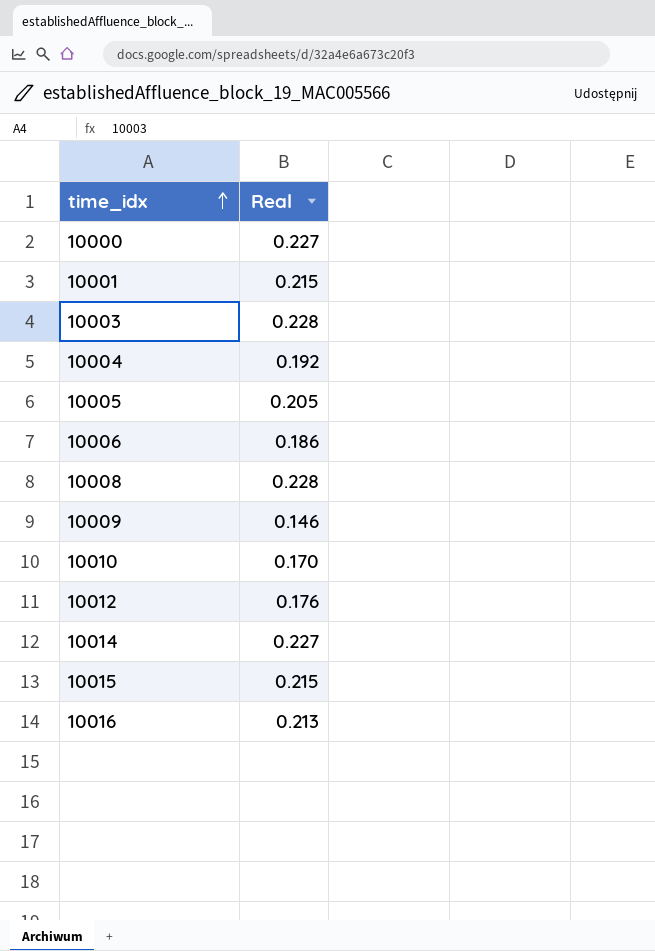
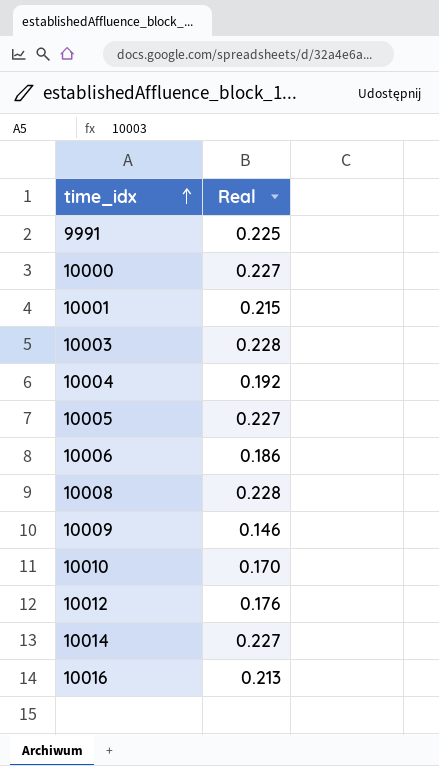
row 10015: 0.215 -> none
row 9991: none -> 0.225
10005 | Real: 0.205 -> 0.227

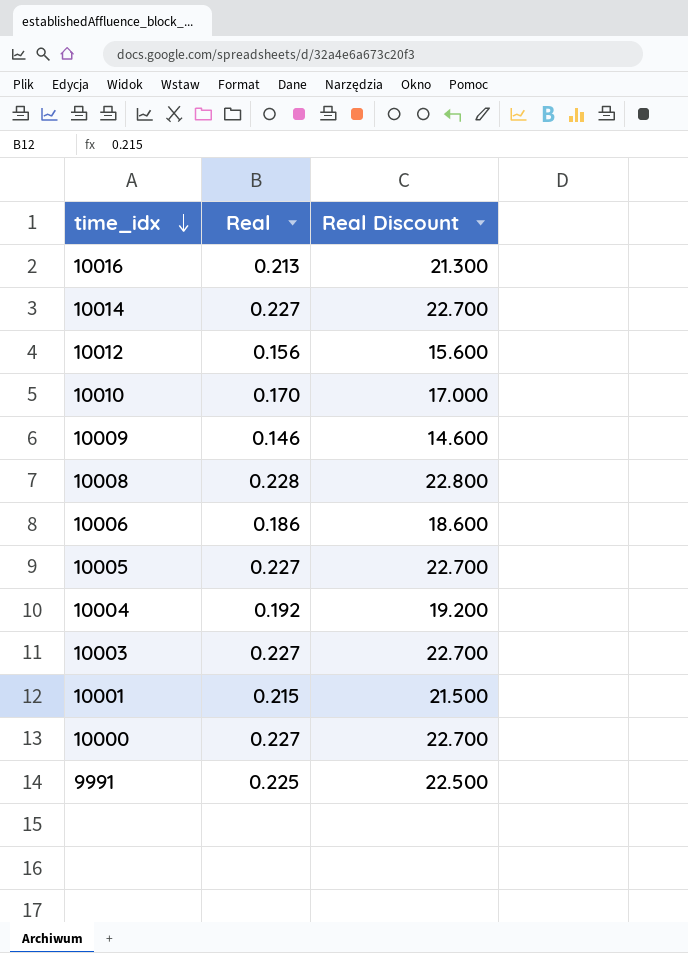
row order: time_idx ascending -> time_idx descending
column Real Discount | formula: none -> [Real] * 100
10012 | Real: 0.176 -> 0.156
10003 | Real: 0.228 -> 0.227

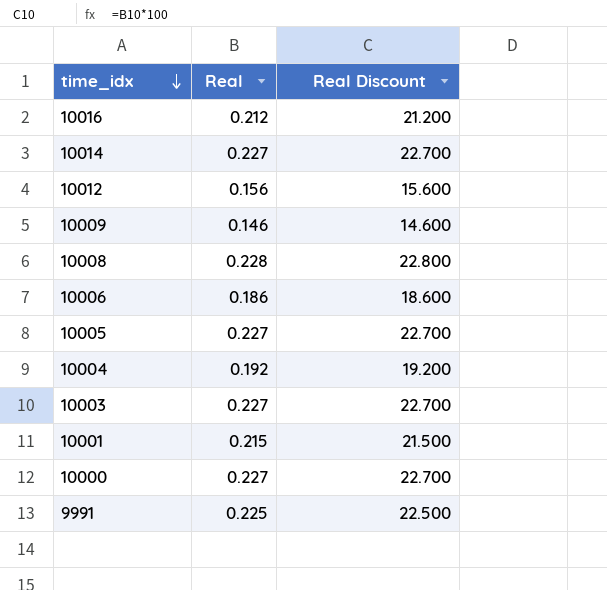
row 10010: 0.170 | 17.000 -> none
10016 | Real: 0.213 -> 0.212
10016 | Real Discount: 21.300 -> 21.200

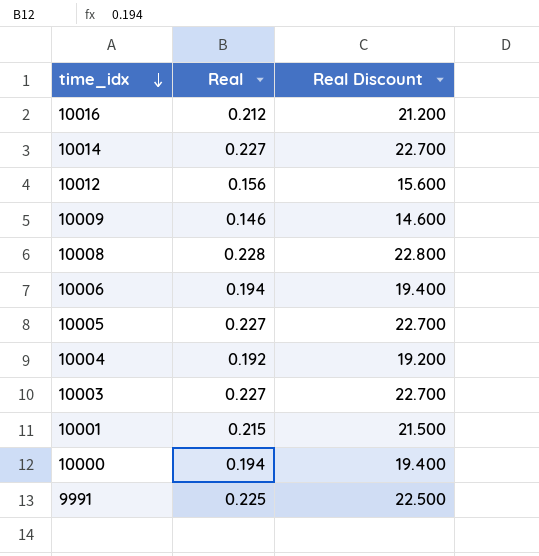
10006 | Real: 0.186 -> 0.194
10006 | Real Discount: 18.600 -> 19.400
10000 | Real: 0.227 -> 0.194
10000 | Real Discount: 22.700 -> 19.400

